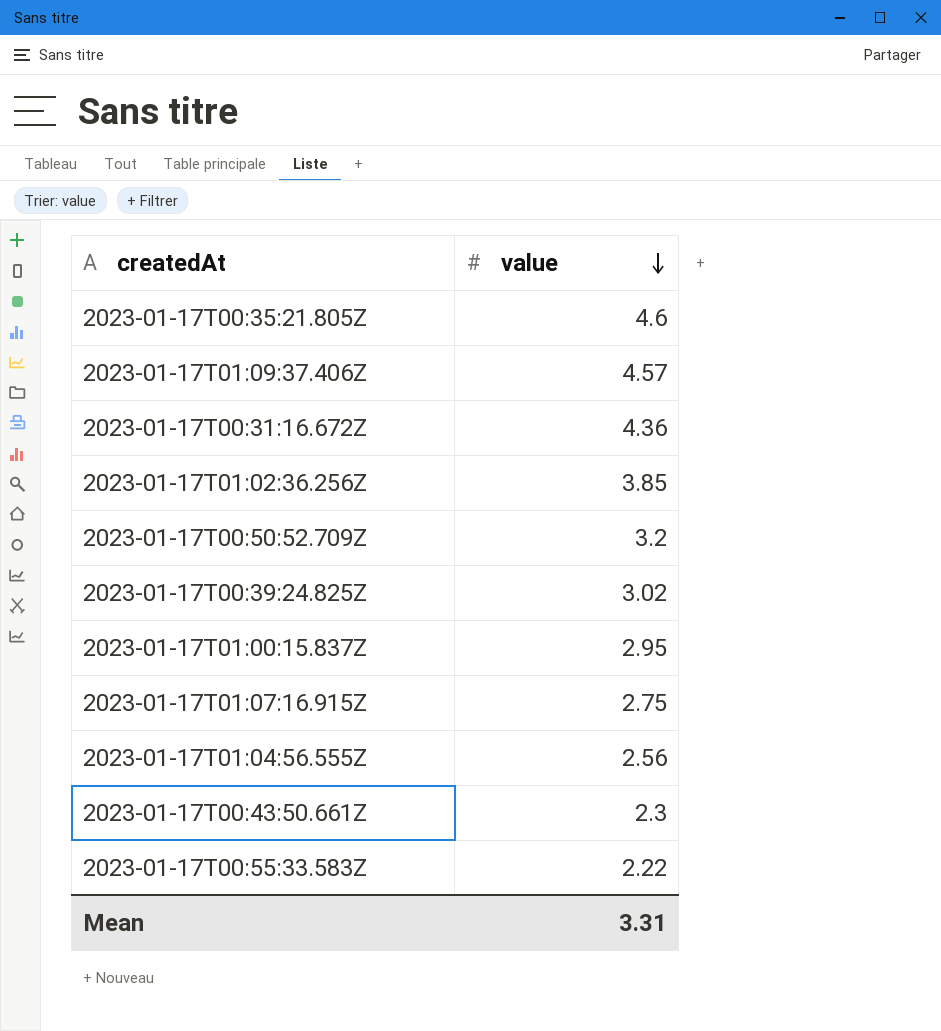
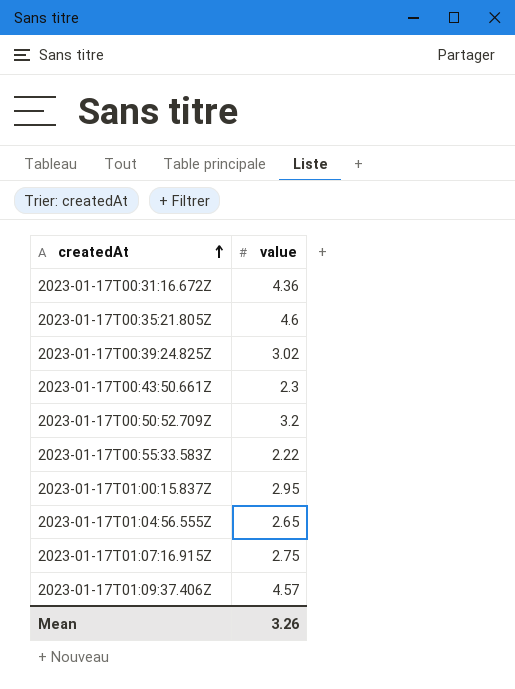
row order: value descending -> createdAt ascending
row 2023-01-17T01:02:36.256Z: 3.85 -> none
2023-01-17T01:04:56.555Z | value: 2.56 -> 2.65
Mean | value: 3.31 -> 3.26

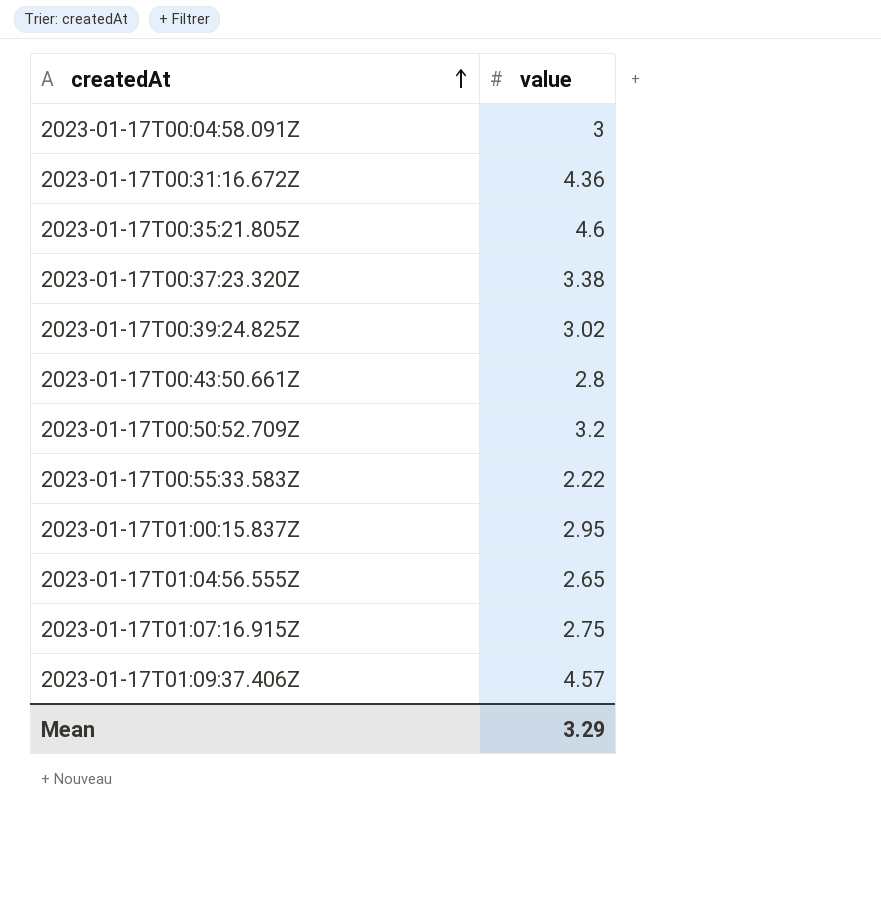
row 2023-01-17T00:04:58.091Z: none -> 3
row 2023-01-17T00:37:23.320Z: none -> 3.38
2023-01-17T00:43:50.661Z | value: 2.3 -> 2.8
Mean | value: 3.26 -> 3.29

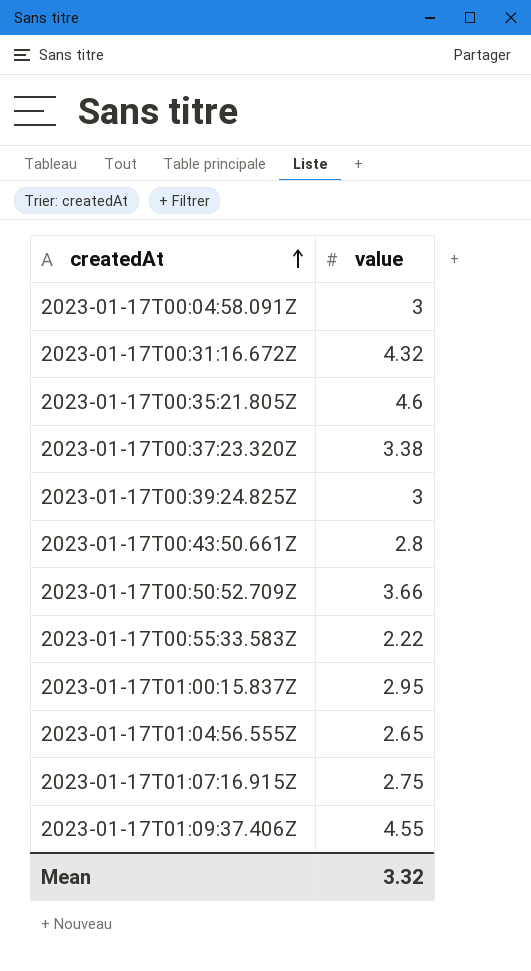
2023-01-17T00:31:16.672Z | value: 4.36 -> 4.32
2023-01-17T00:39:24.825Z | value: 3.02 -> 3
2023-01-17T00:50:52.709Z | value: 3.2 -> 3.66
2023-01-17T01:09:37.406Z | value: 4.57 -> 4.55
Mean | value: 3.29 -> 3.32

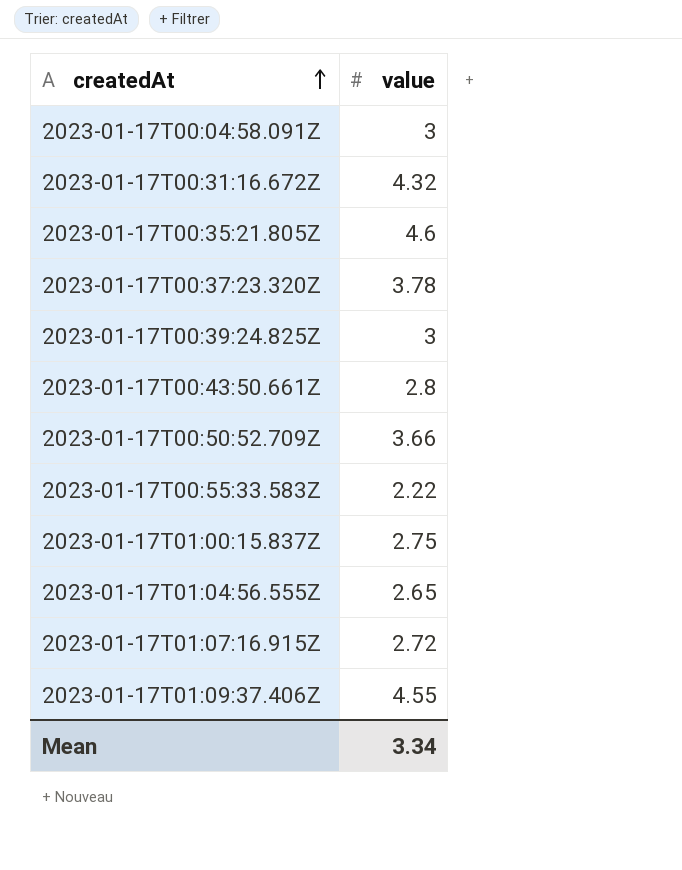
2023-01-17T00:37:23.320Z | value: 3.38 -> 3.78
2023-01-17T01:00:15.837Z | value: 2.95 -> 2.75
2023-01-17T01:07:16.915Z | value: 2.75 -> 2.72
Mean | value: 3.32 -> 3.34

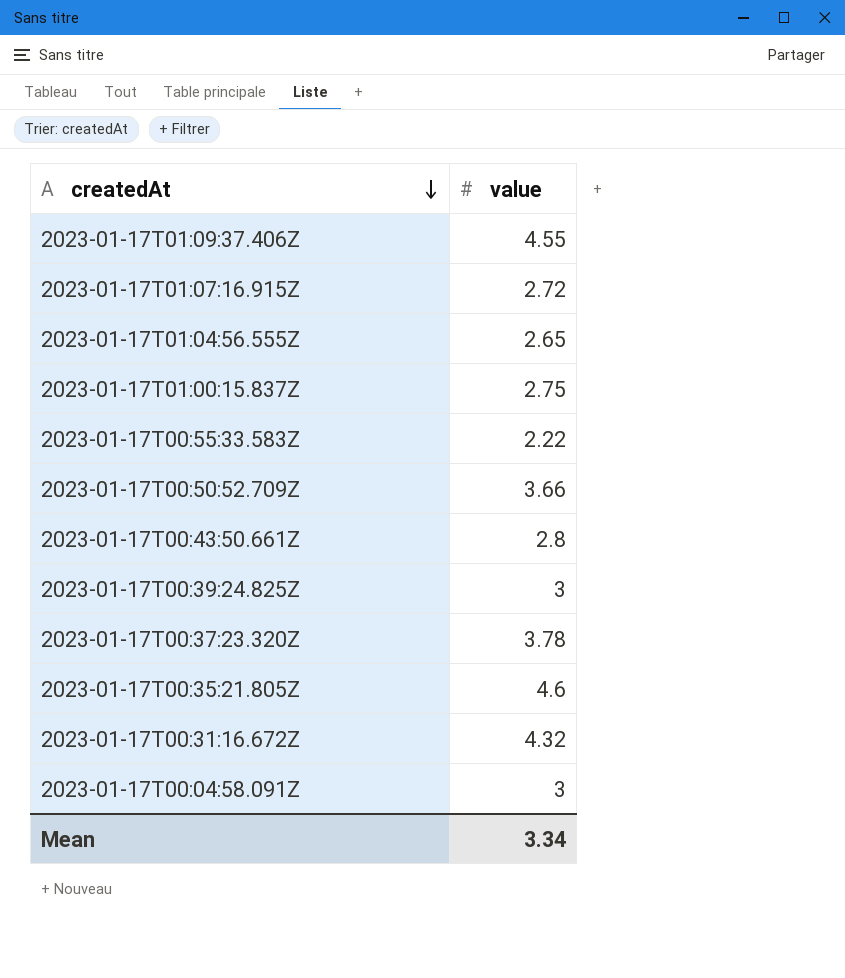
row order: createdAt ascending -> createdAt descending

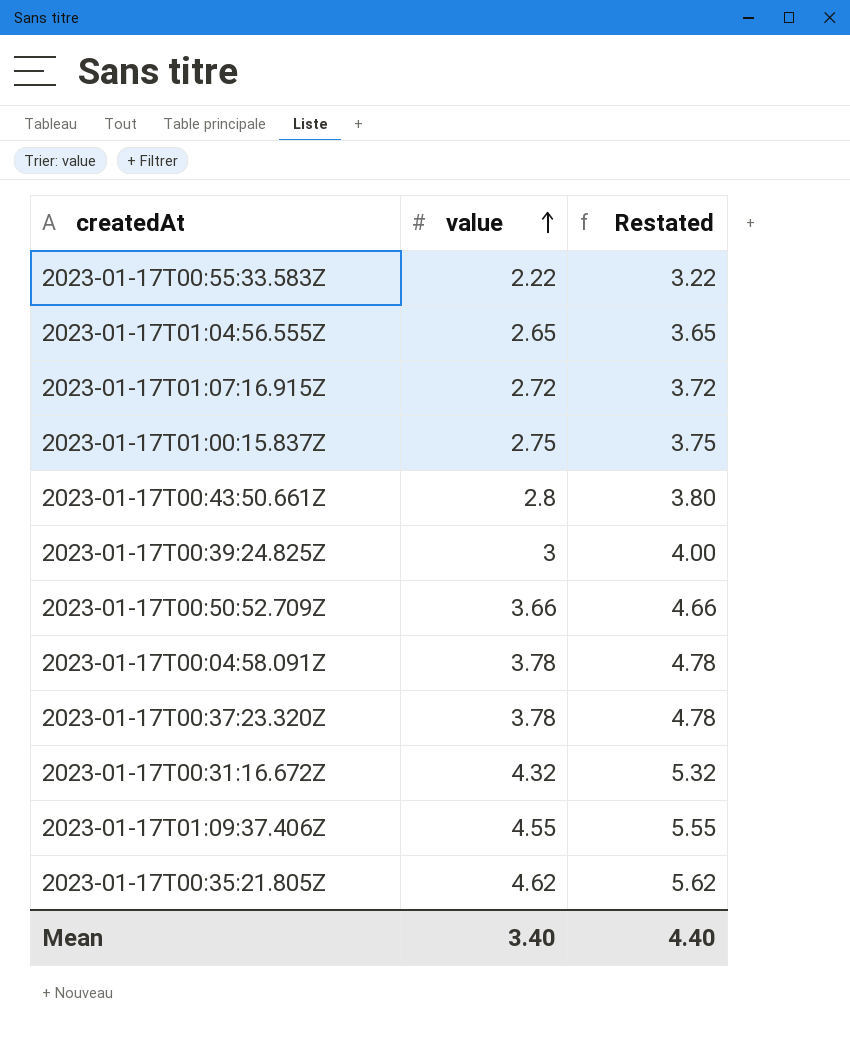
row order: createdAt descending -> value ascending
column Restated | formula: none -> [value] + 1
2023-01-17T00:04:58.091Z | value: 3 -> 3.78
2023-01-17T00:35:21.805Z | value: 4.6 -> 4.62
Mean | value: 3.34 -> 3.40

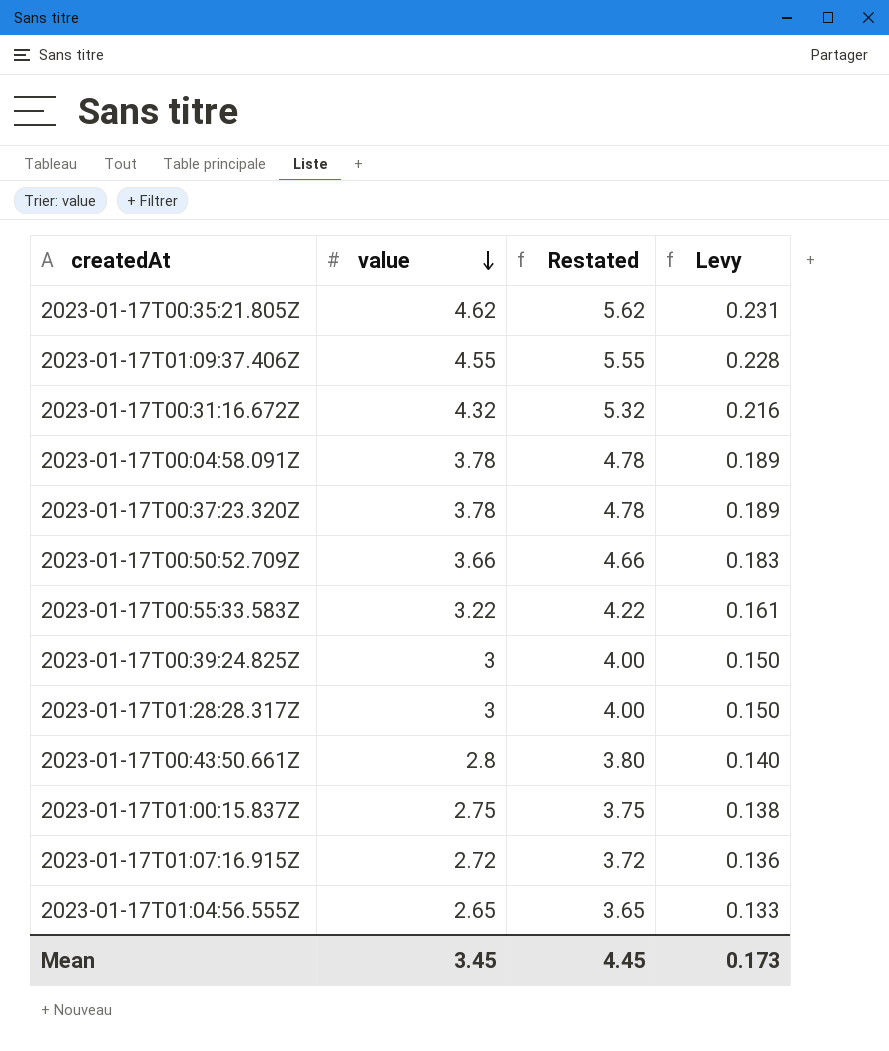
row order: value ascending -> value descending
column Levy | formula: none -> [value] * 0.05
2023-01-17T00:55:33.583Z | value: 2.22 -> 3.22
2023-01-17T00:55:33.583Z | Restated: 3.22 -> 4.22
row 2023-01-17T01:28:28.317Z: none -> 3 | 4.00 | 0.150
Mean | value: 3.40 -> 3.45
Mean | Restated: 4.40 -> 4.45

